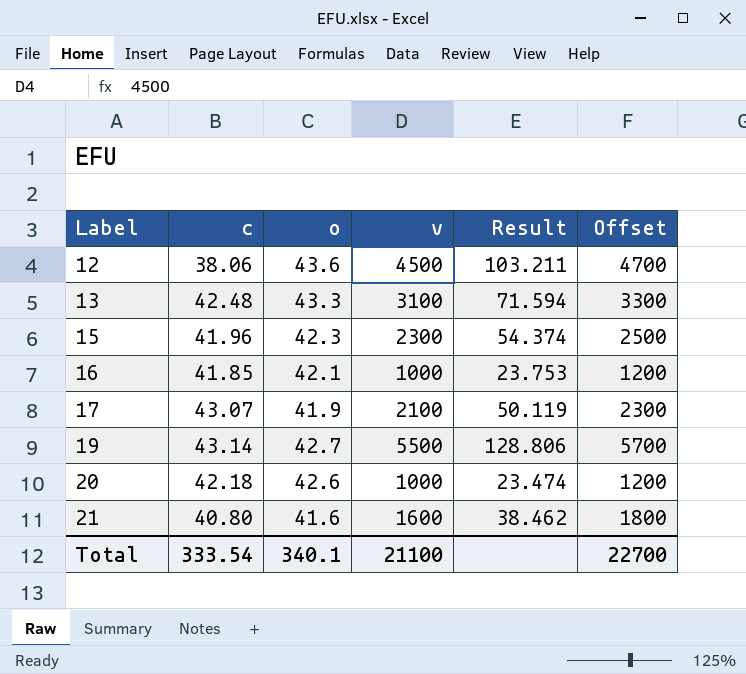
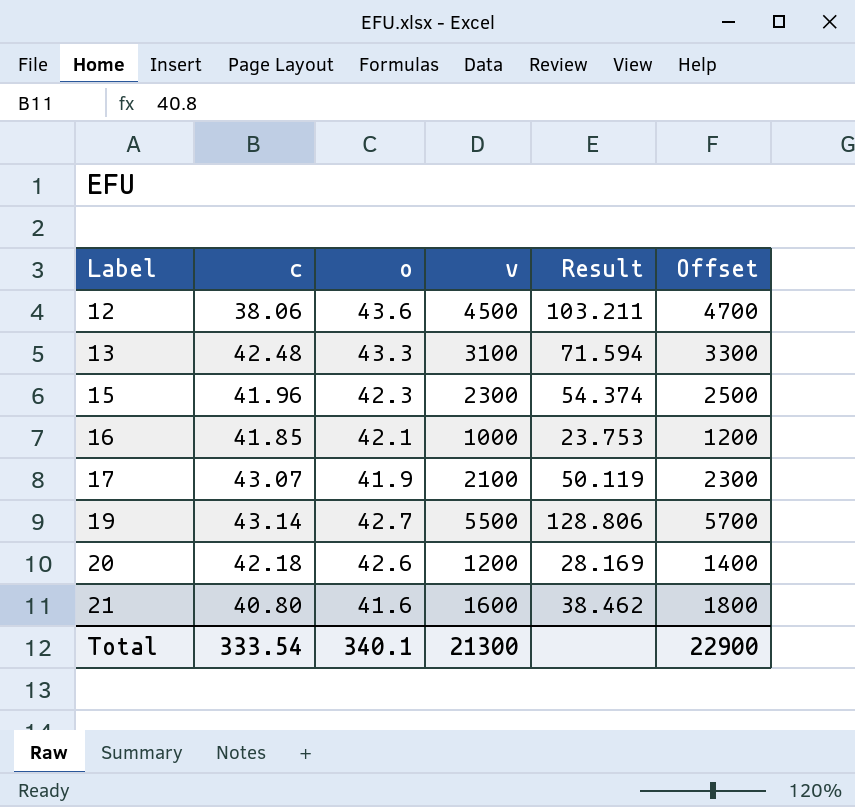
20 | v: 1000 -> 1200
20 | Result: 23.474 -> 28.169
20 | Offset: 1200 -> 1400
Total | v: 21100 -> 21300
Total | Offset: 22700 -> 22900

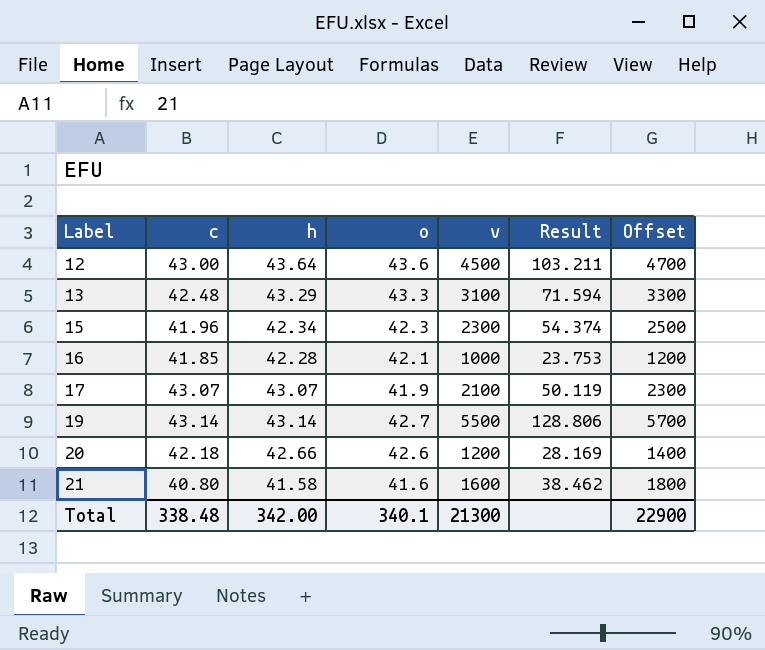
column h | position: none -> 3
12 | c: 38.06 -> 43.00
Total | c: 333.54 -> 338.48

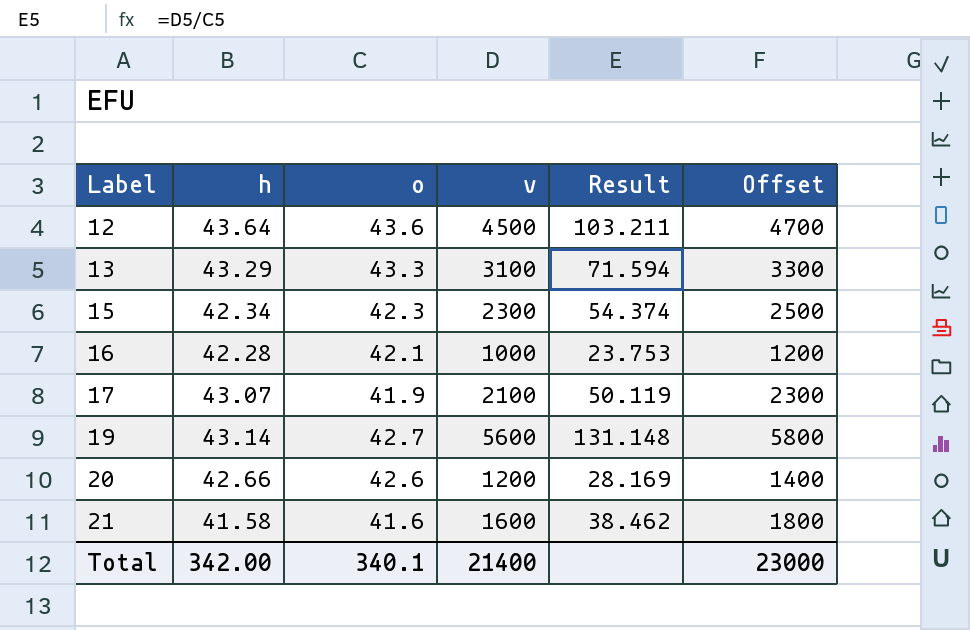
column c | position: 2 -> none
19 | v: 5500 -> 5600
19 | Result: 128.806 -> 131.148
19 | Offset: 5700 -> 5800
Total | v: 21300 -> 21400
Total | Offset: 22900 -> 23000

